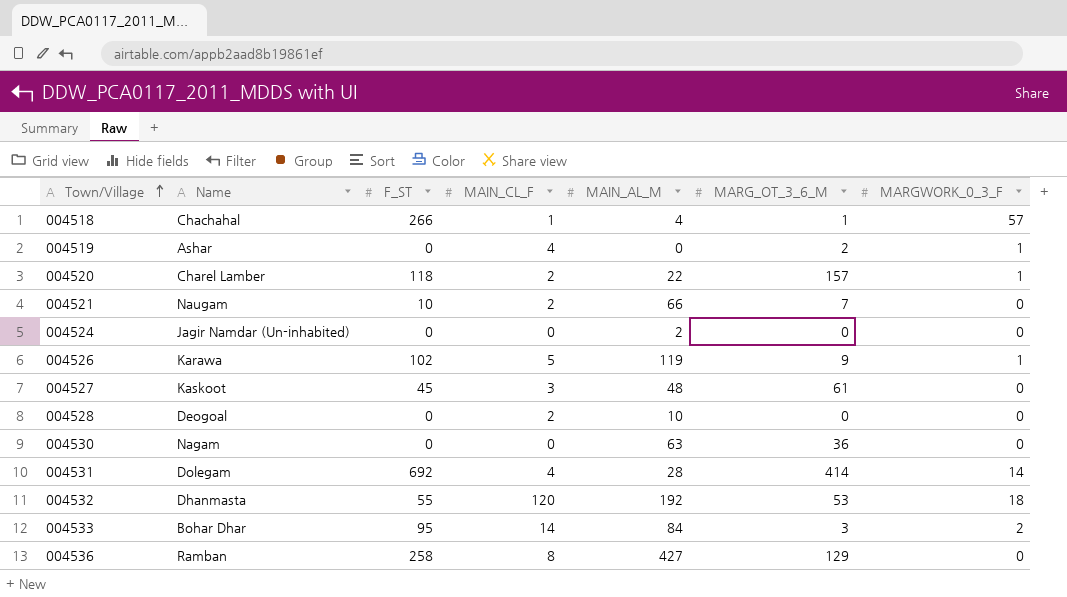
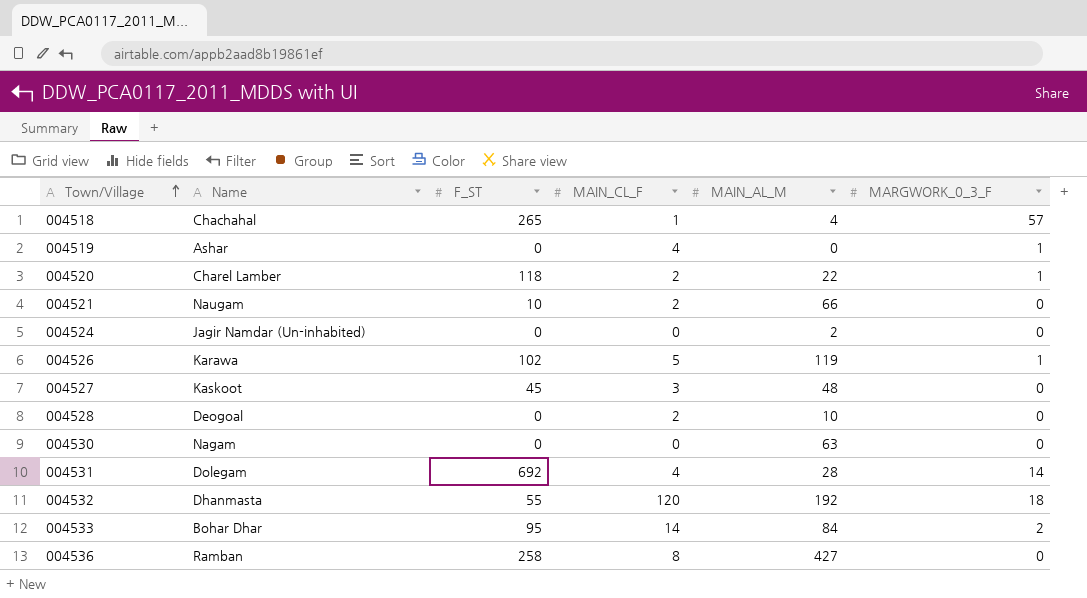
column MARG_OT_3_6_M | position: 6 -> none
004518 | F_ST: 266 -> 265

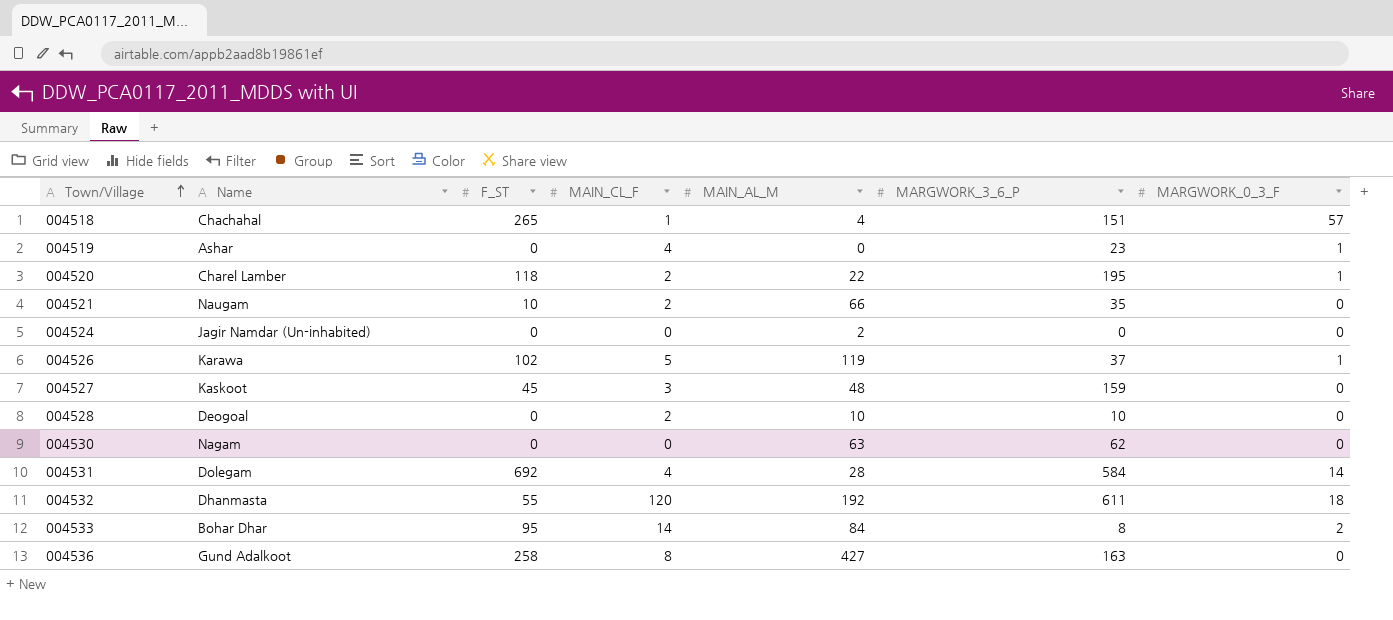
column MARGWORK_3_6_P | position: none -> 6
004536 | Name: Ramban -> Gund Adalkoot

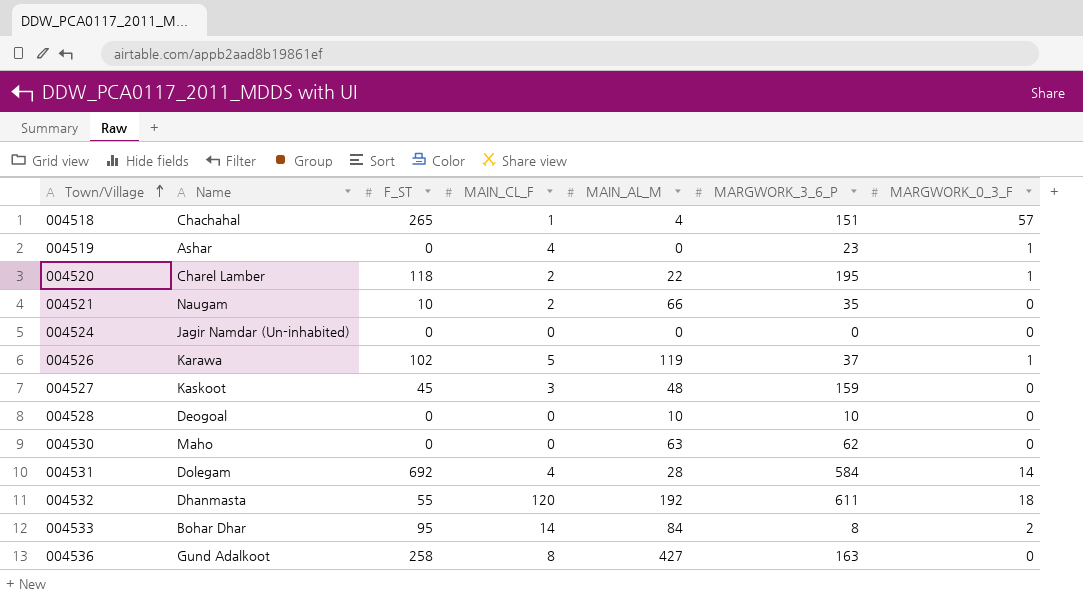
004524 | MAIN_AL_M: 2 -> 0
004528 | MAIN_CL_F: 2 -> 0
004530 | Name: Nagam -> Maho

